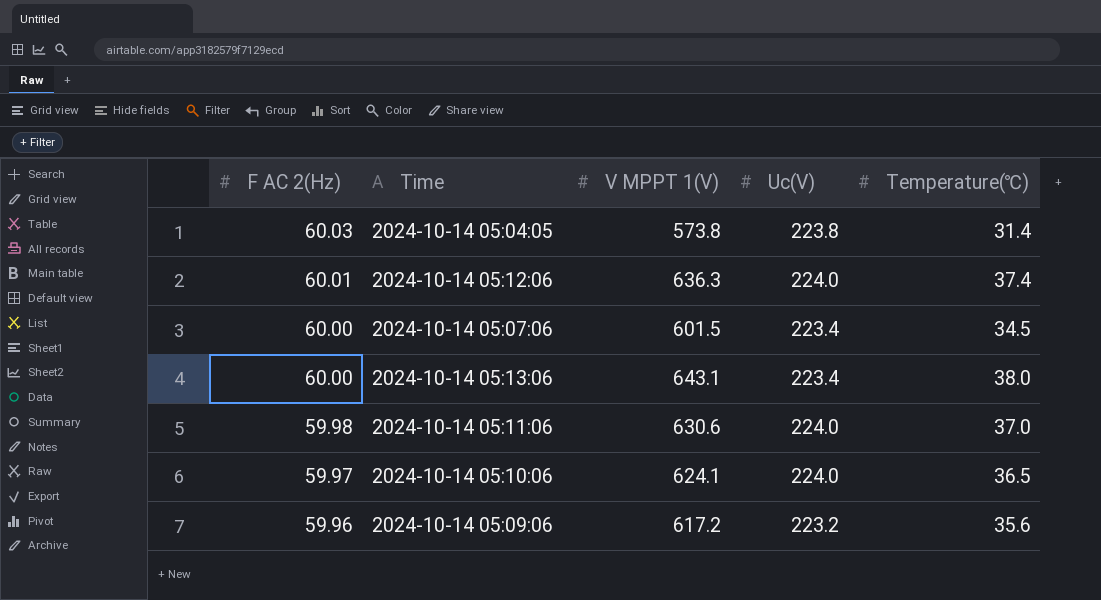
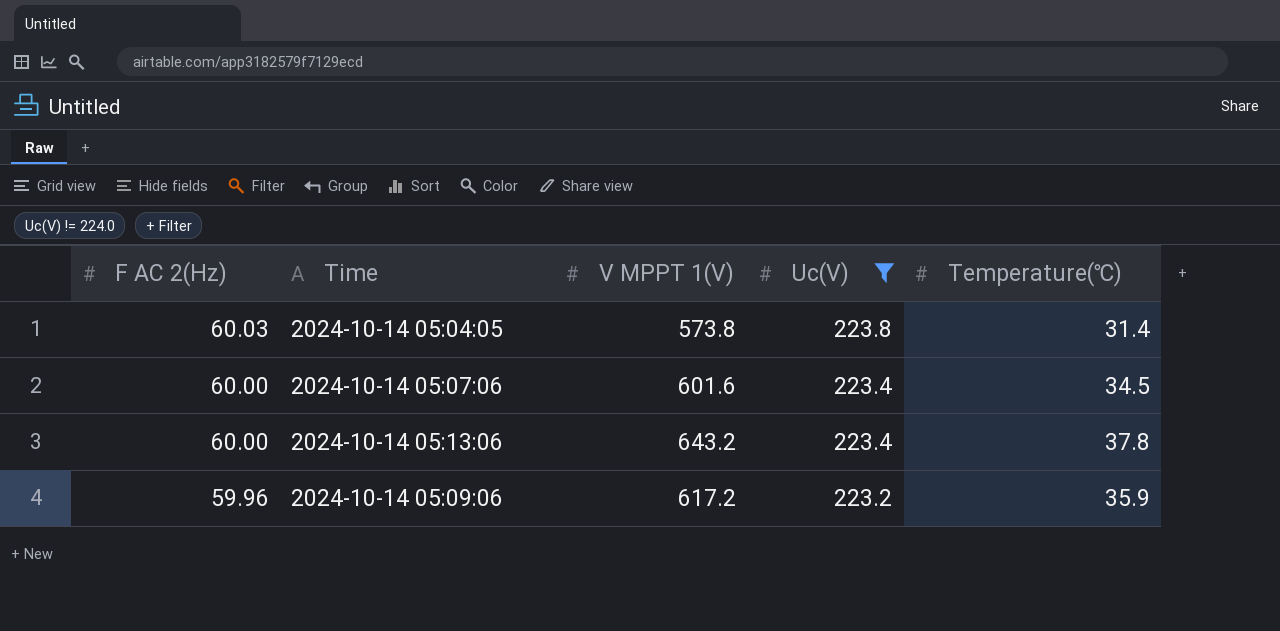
filter: none -> Uc(V) != 224.0
2024-10-14 05:07:06 | V MPPT 1(V): 601.5 -> 601.6
2024-10-14 05:13:06 | V MPPT 1(V): 643.1 -> 643.2
2024-10-14 05:13:06 | Temperature(℃): 38.0 -> 37.8
2024-10-14 05:09:06 | Temperature(℃): 35.6 -> 35.9

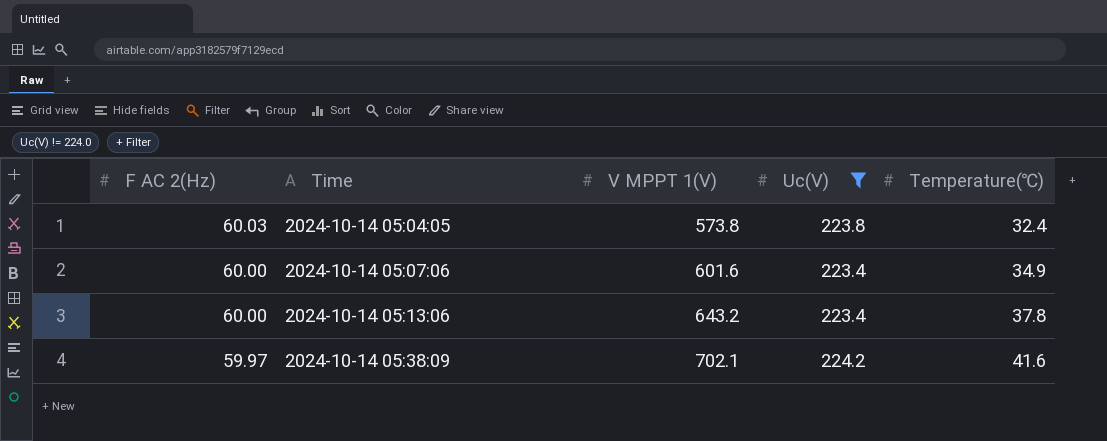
row 2024-10-14 05:09:06: 59.96 | 617.2 | 223.2 | 35.9 -> none
2024-10-14 05:04:05 | Temperature(℃): 31.4 -> 32.4
2024-10-14 05:07:06 | Temperature(℃): 34.5 -> 34.9
row 2024-10-14 05:38:09: none -> 59.97 | 702.1 | 224.2 | 41.6

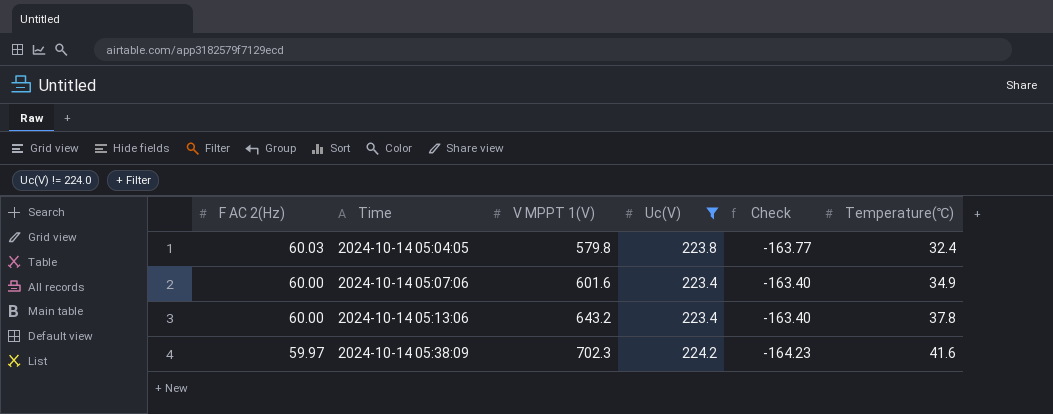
column Check | formula: none -> [F AC 2(Hz)] - [Uc(V)]
2024-10-14 05:04:05 | V MPPT 1(V): 573.8 -> 579.8
2024-10-14 05:38:09 | V MPPT 1(V): 702.1 -> 702.3

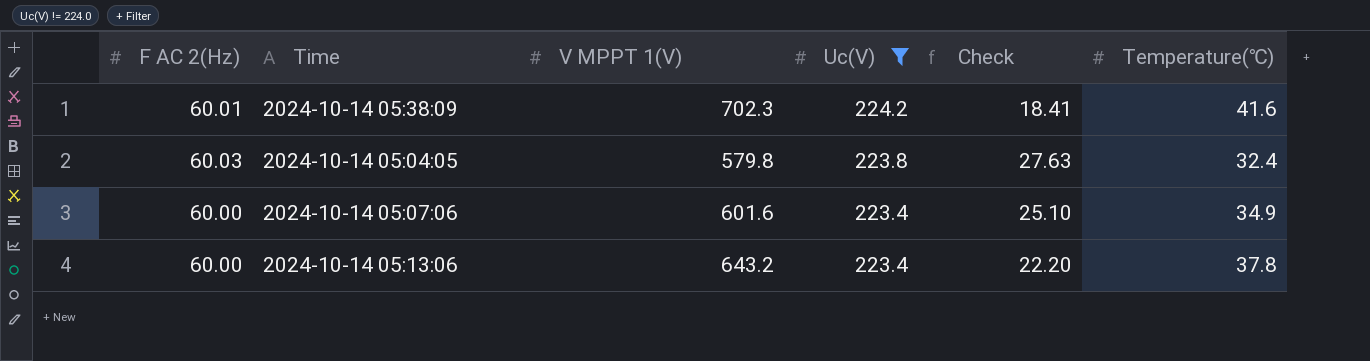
row order: F AC 2(Hz) descending -> Uc(V) descending
column Check | formula: [F AC 2(Hz)] - [Uc(V)] -> [F AC 2(Hz)] - [Temperature(℃)]
2024-10-14 05:38:09 | F AC 2(Hz): 59.97 -> 60.01

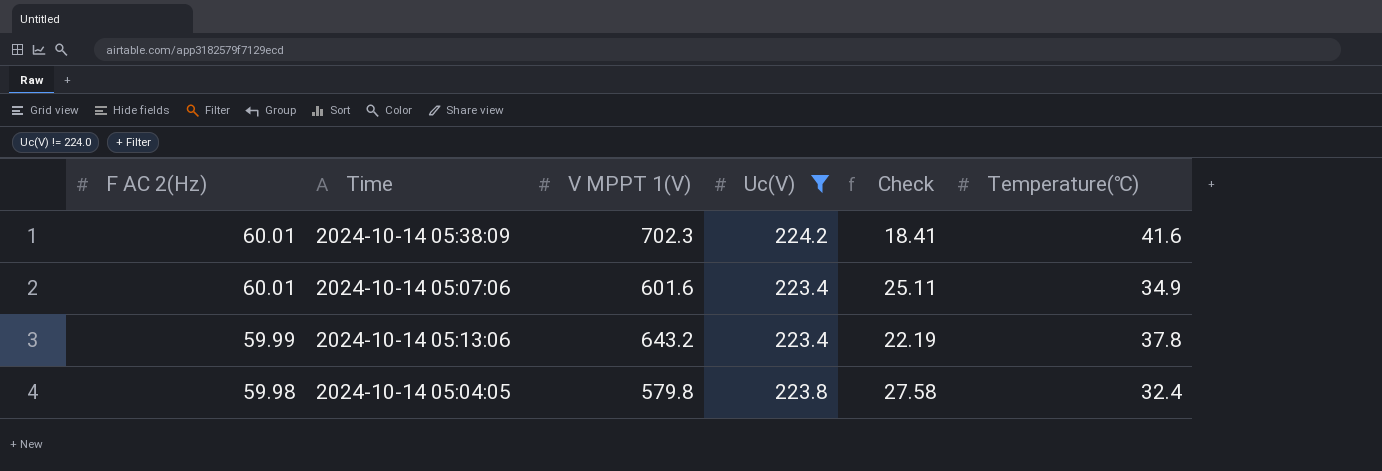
row order: Uc(V) descending -> F AC 2(Hz) descending
2024-10-14 05:07:06 | F AC 2(Hz): 60.00 -> 60.01
2024-10-14 05:07:06 | Check: 25.10 -> 25.11
2024-10-14 05:13:06 | F AC 2(Hz): 60.00 -> 59.99
2024-10-14 05:13:06 | Check: 22.20 -> 22.19
2024-10-14 05:04:05 | F AC 2(Hz): 60.03 -> 59.98
2024-10-14 05:04:05 | Check: 27.63 -> 27.58

